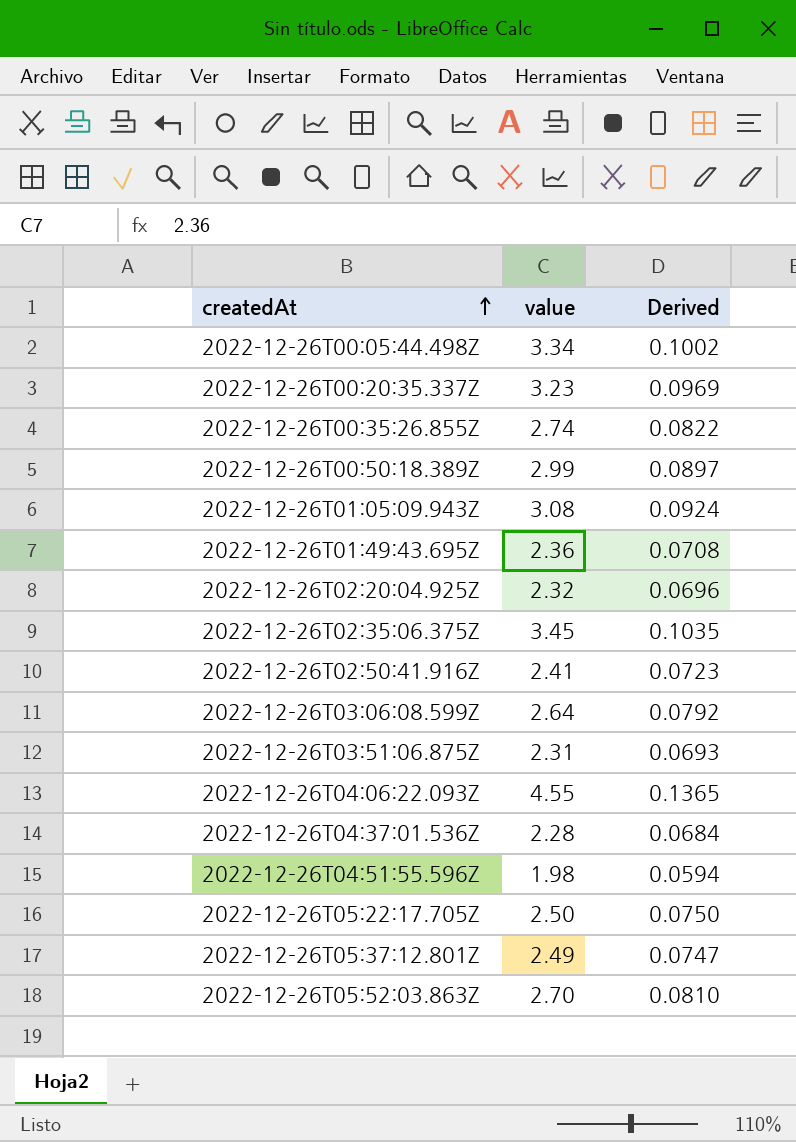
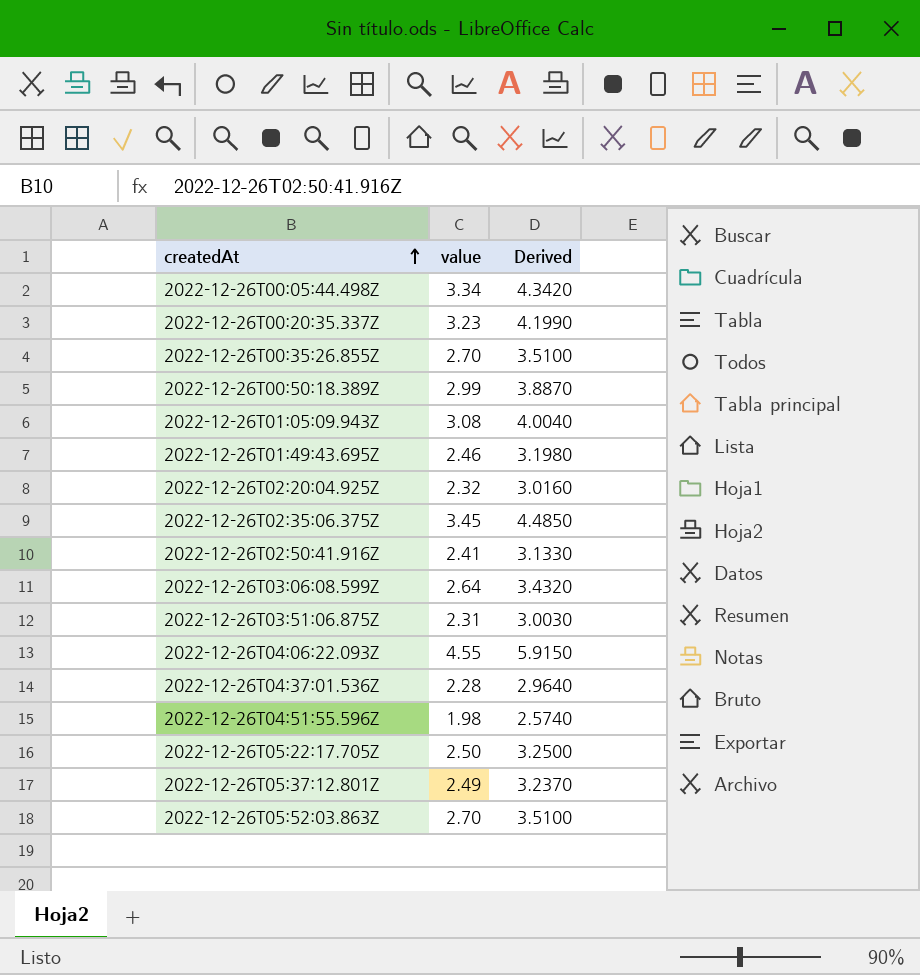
column Derived | formula: [value] * 0.03 -> [value] * 1.3
2022-12-26T00:35:26.855Z | value: 2.74 -> 2.70
2022-12-26T01:49:43.695Z | value: 2.36 -> 2.46

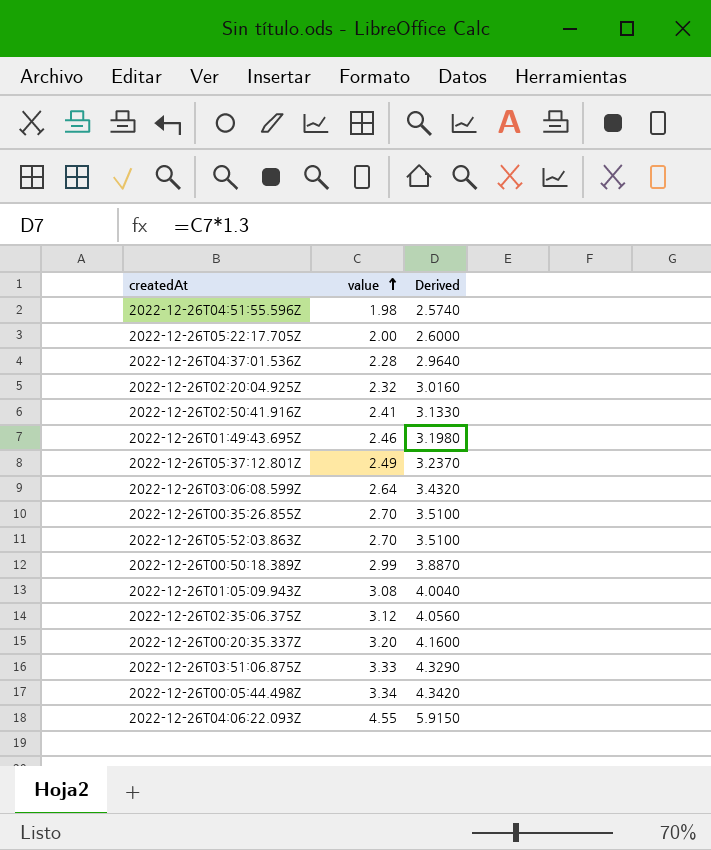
row order: createdAt ascending -> value ascending
2022-12-26T05:22:17.705Z | value: 2.50 -> 2.00
2022-12-26T05:22:17.705Z | Derived: 3.2500 -> 2.6000
2022-12-26T02:35:06.375Z | value: 3.45 -> 3.12
2022-12-26T02:35:06.375Z | Derived: 4.4850 -> 4.0560
2022-12-26T00:20:35.337Z | value: 3.23 -> 3.20
2022-12-26T00:20:35.337Z | Derived: 4.1990 -> 4.1600
2022-12-26T03:51:06.875Z | value: 2.31 -> 3.33
2022-12-26T03:51:06.875Z | Derived: 3.0030 -> 4.3290

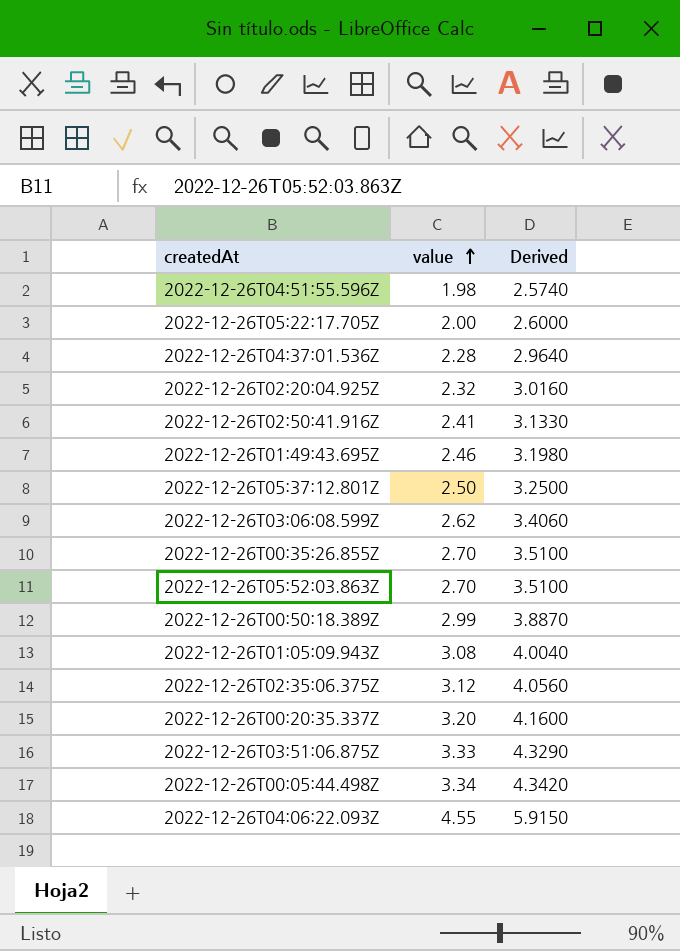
2022-12-26T05:37:12.801Z | value: 2.49 -> 2.50
2022-12-26T05:37:12.801Z | Derived: 3.2370 -> 3.2500
2022-12-26T03:06:08.599Z | value: 2.64 -> 2.62
2022-12-26T03:06:08.599Z | Derived: 3.4320 -> 3.4060

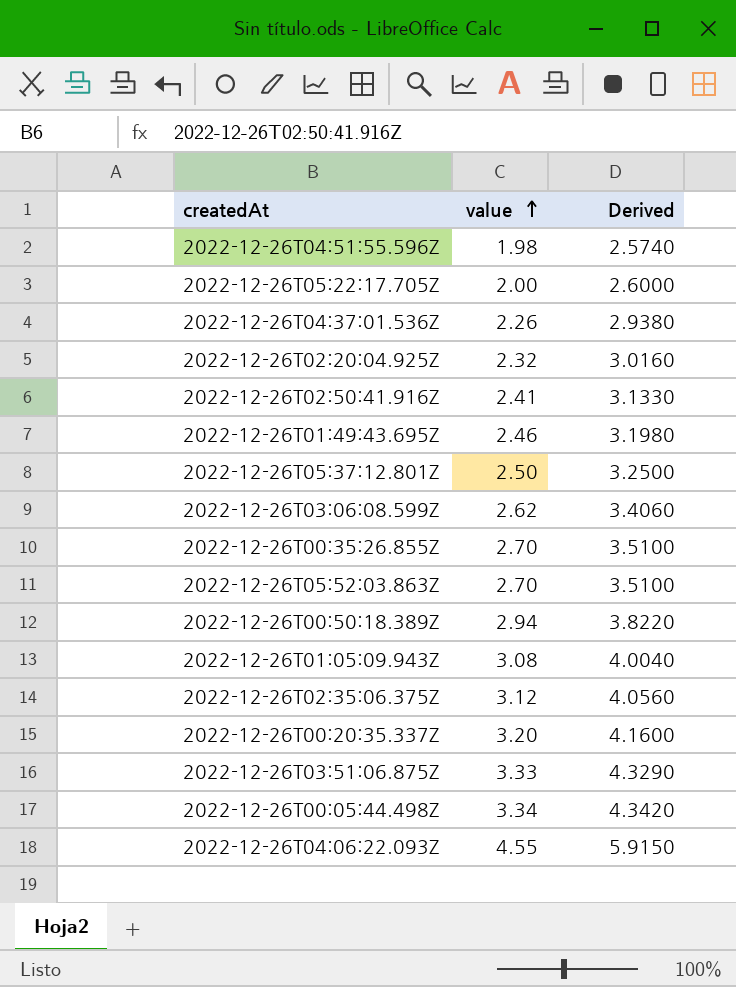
2022-12-26T04:37:01.536Z | value: 2.28 -> 2.26
2022-12-26T04:37:01.536Z | Derived: 2.9640 -> 2.9380
2022-12-26T00:50:18.389Z | value: 2.99 -> 2.94
2022-12-26T00:50:18.389Z | Derived: 3.8870 -> 3.8220

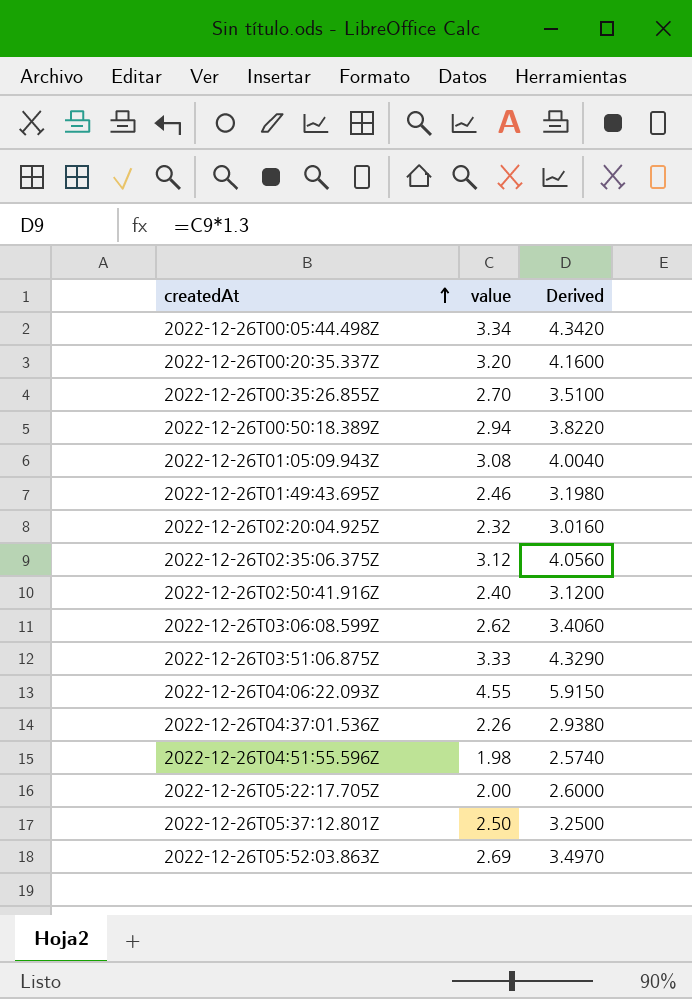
row order: value ascending -> createdAt ascending
2022-12-26T02:50:41.916Z | value: 2.41 -> 2.40
2022-12-26T02:50:41.916Z | Derived: 3.1330 -> 3.1200
2022-12-26T05:52:03.863Z | value: 2.70 -> 2.69
2022-12-26T05:52:03.863Z | Derived: 3.5100 -> 3.4970

